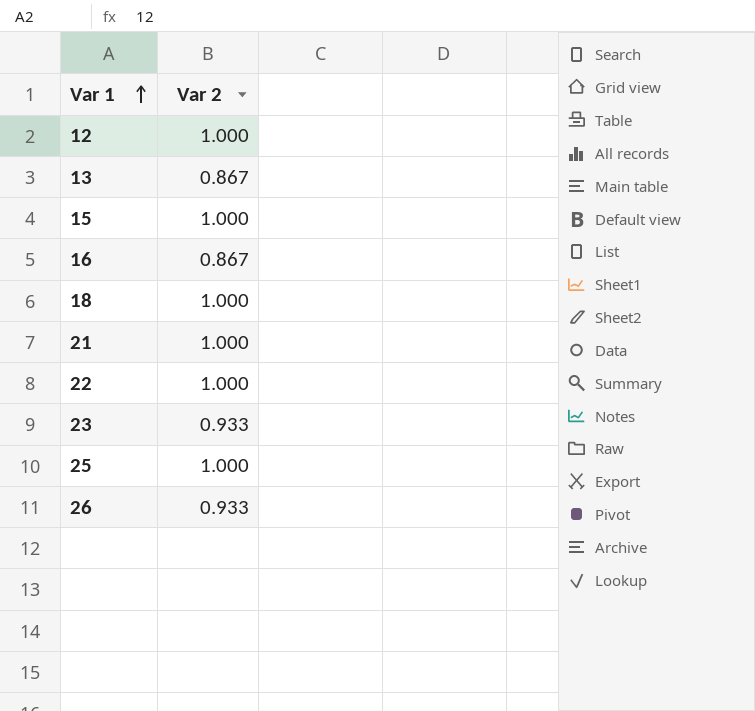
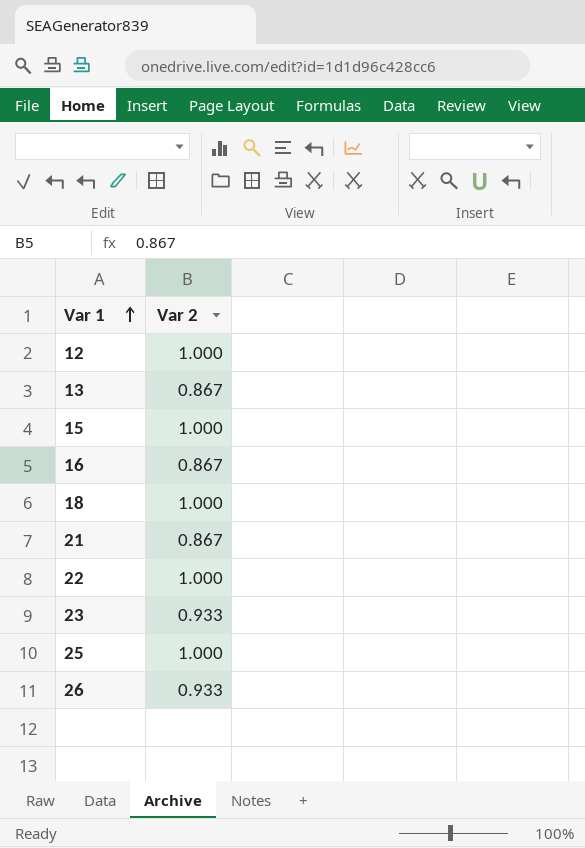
21 | Var 2: 1.000 -> 0.867

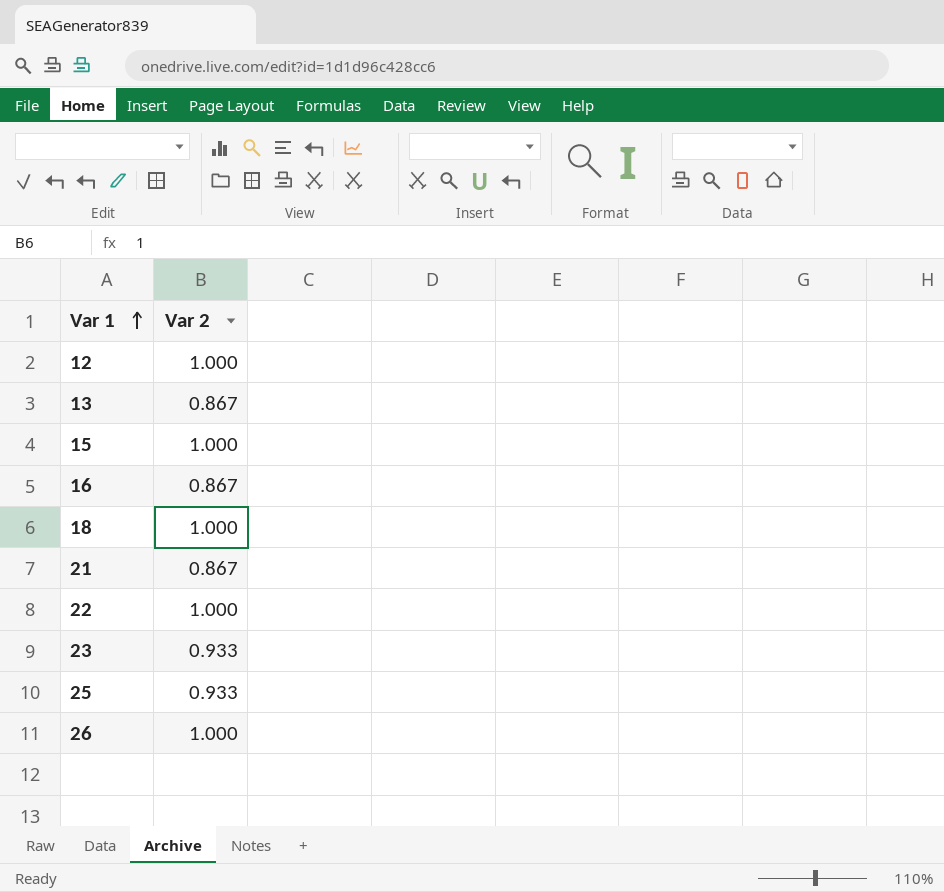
25 | Var 2: 1.000 -> 0.933
26 | Var 2: 0.933 -> 1.000

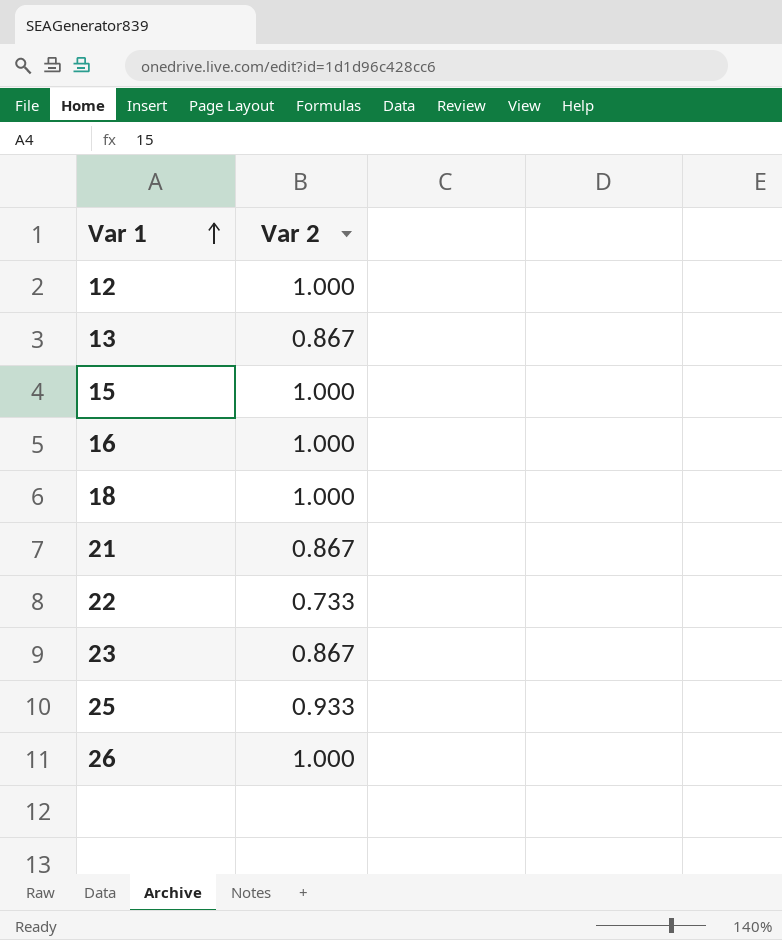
16 | Var 2: 0.867 -> 1.000
22 | Var 2: 1.000 -> 0.733
23 | Var 2: 0.933 -> 0.867

